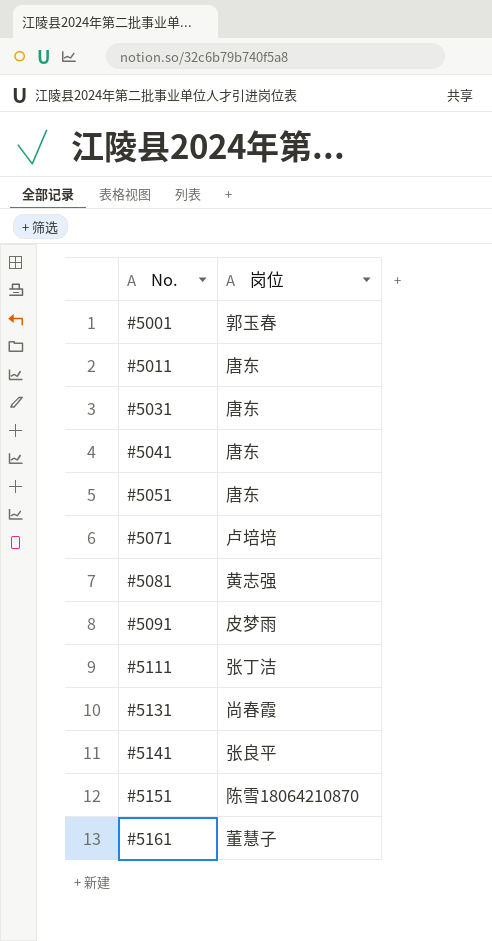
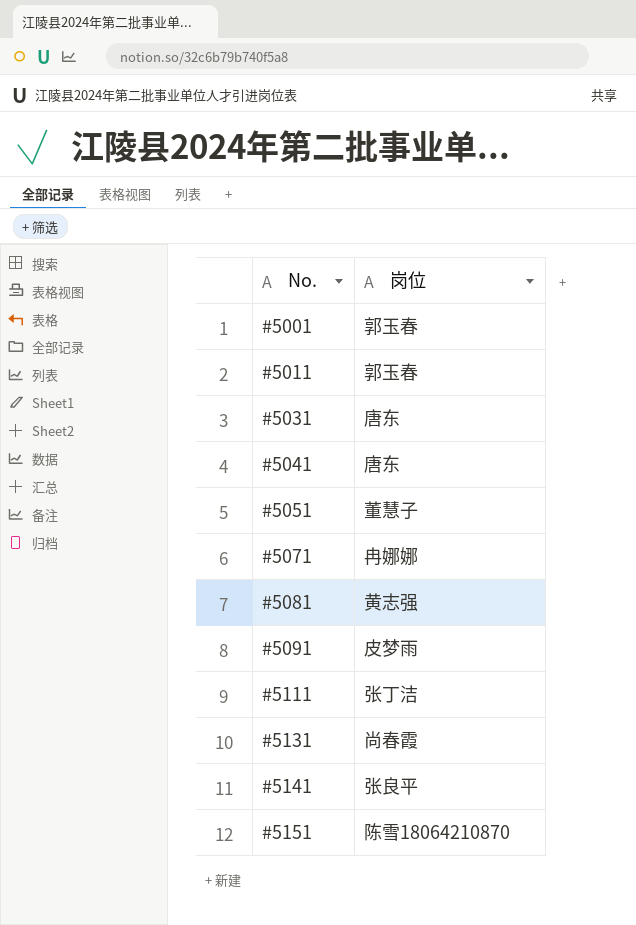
row #5161: 董慧子 -> none
#5011 | 岗位: 唐东 -> 郭玉春
#5051 | 岗位: 唐东 -> 董慧子
#5071 | 岗位: 卢培培 -> 冉娜娜

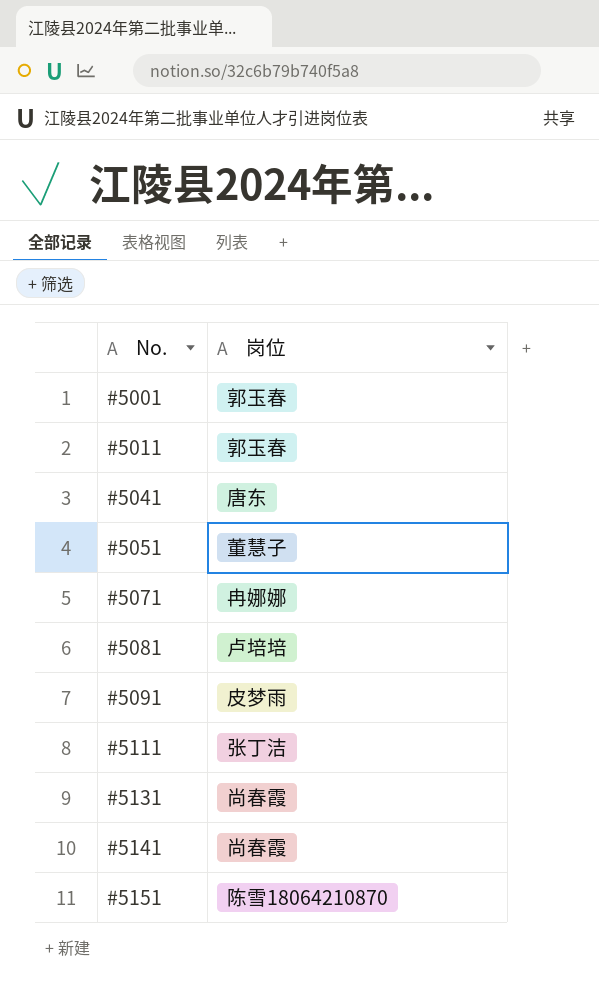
row #5031: 唐东 -> none
#5081 | 岗位: 黄志强 -> 卢培培
#5141 | 岗位: 张良平 -> 尚春霞

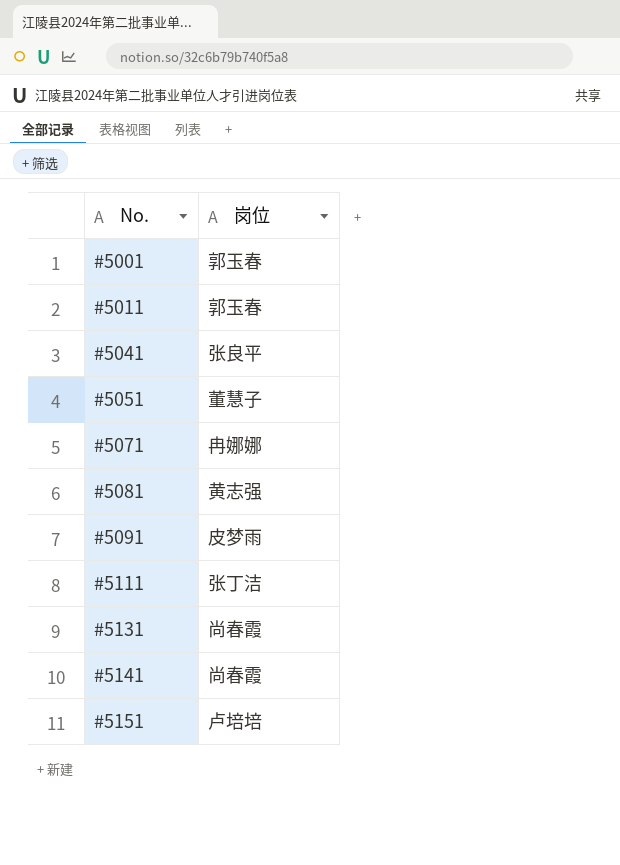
#5041 | 岗位: 唐东 -> 张良平
#5081 | 岗位: 卢培培 -> 黄志强
#5151 | 岗位: 陈雪18064210870 -> 卢培培

